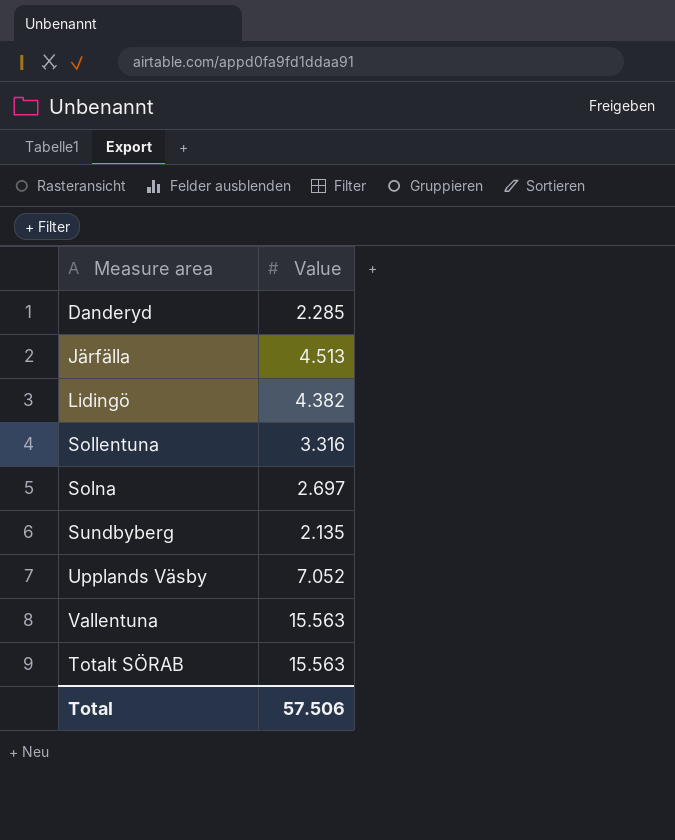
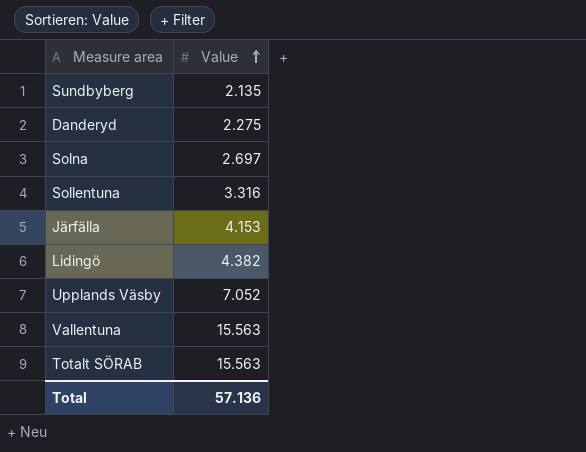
row order: none -> Value ascending
Danderyd | Value: 2.285 -> 2.275
Järfälla | Value: 4.513 -> 4.153
Total | Value: 57.506 -> 57.136

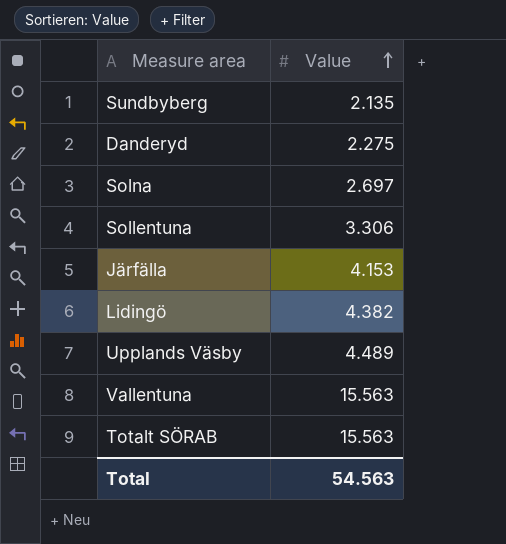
Sollentuna | Value: 3.316 -> 3.306
Upplands Väsby | Value: 7.052 -> 4.489
Total | Value: 57.136 -> 54.563

